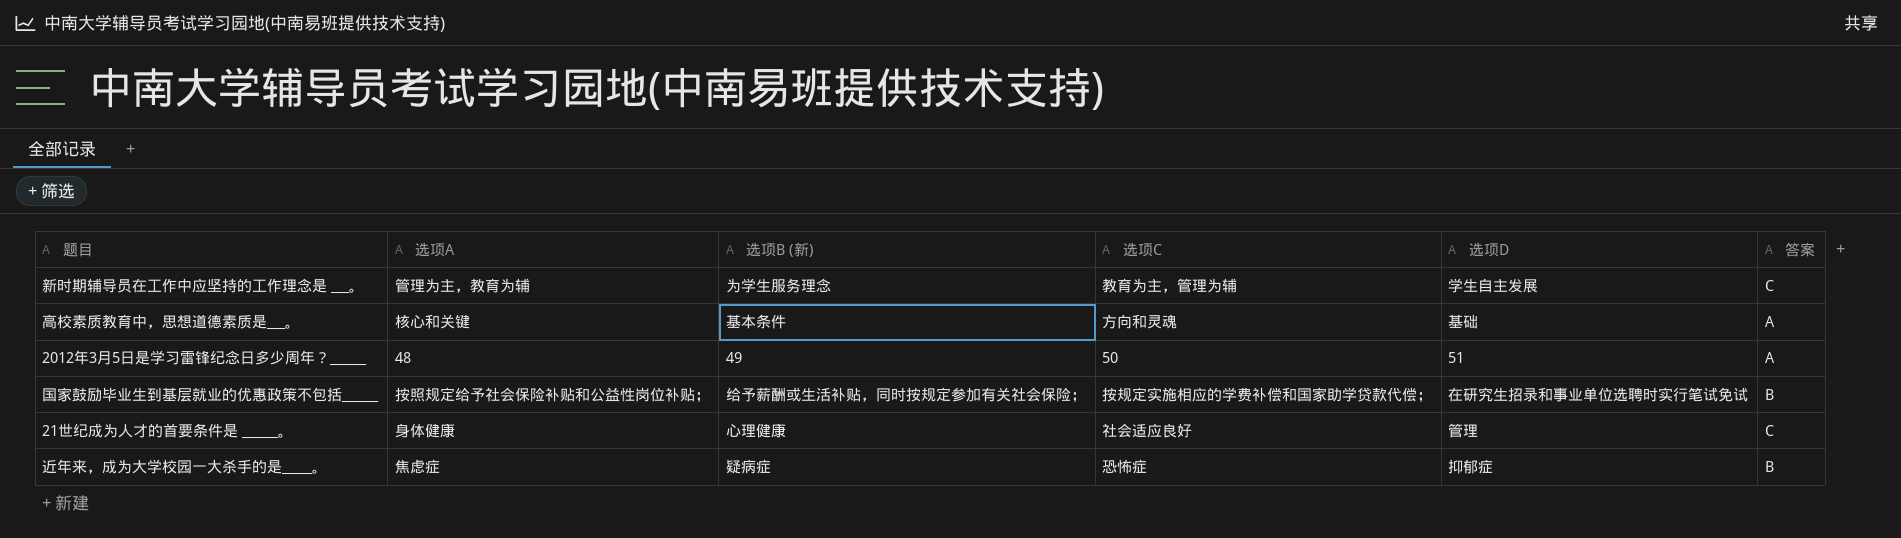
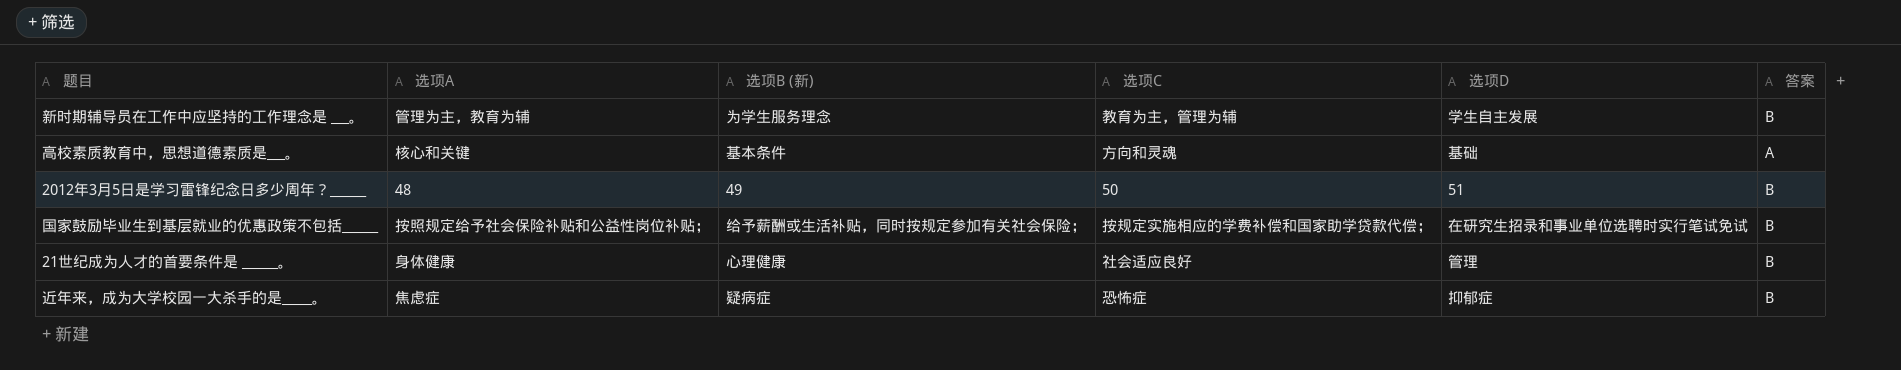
新时期辅导员在工作中应坚持的工作理念是 ___。 | 答案: C -> B
2012年3月5日是学习雷锋纪念日多少周年？______ | 答案: A -> B
21世纪成为人才的首要条件是 ______。 | 答案: C -> B

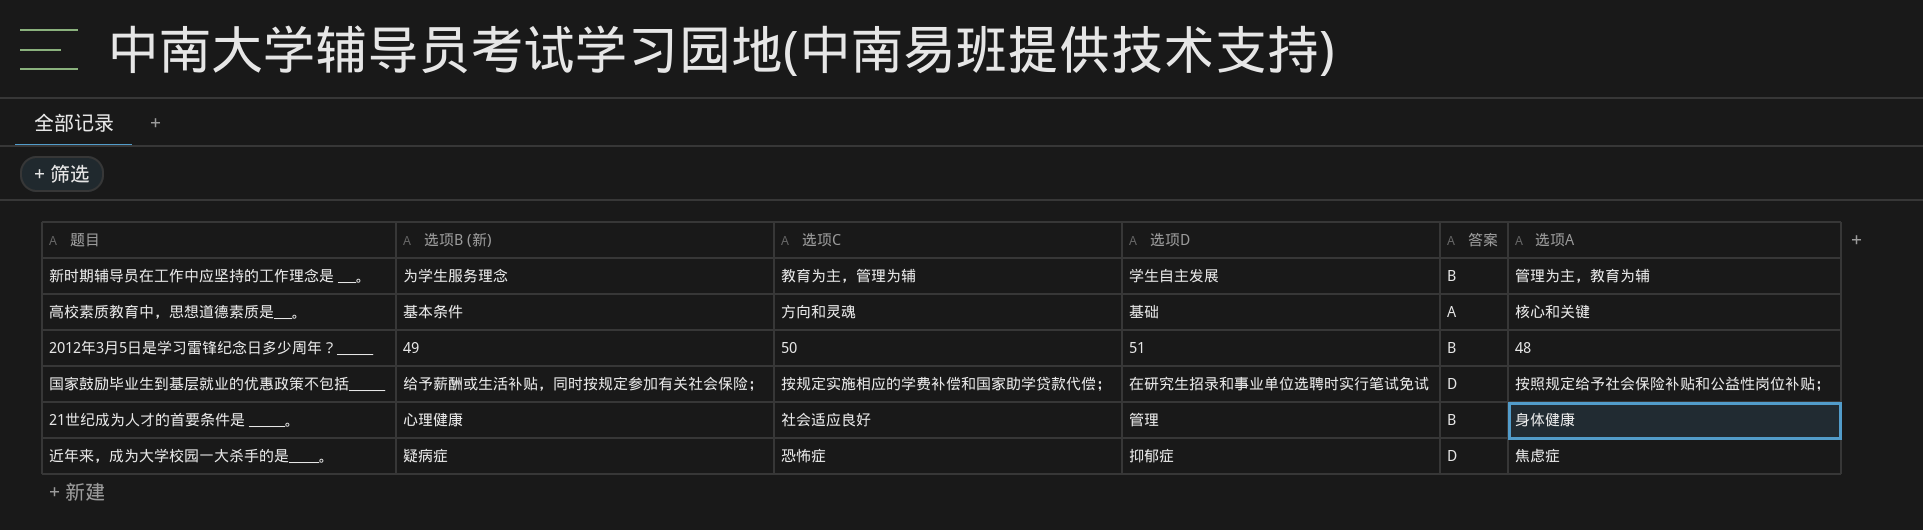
column 选项A | position: 2 -> 6
国家鼓励毕业生到基层就业的优惠政策不包括______ | 答案: B -> D
近年来，成为大学校园一大杀手的是_____。 | 答案: B -> D

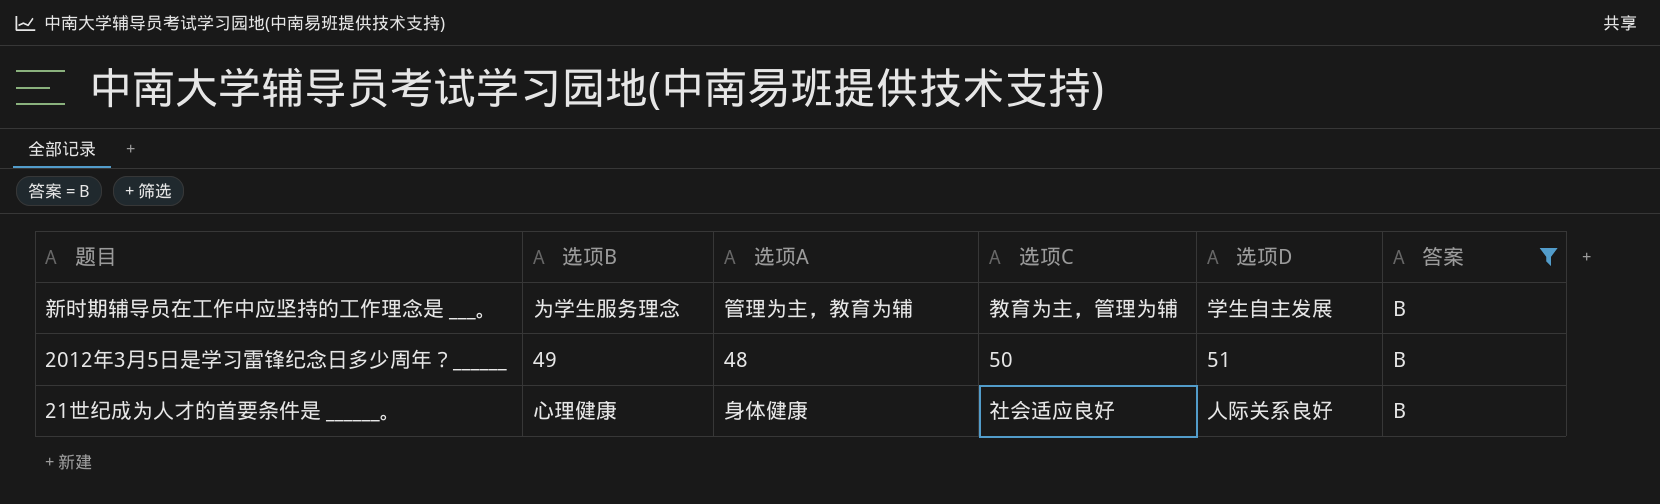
filter: none -> 答案 = B
column name: 选项B (新) -> 选项B
column 选项A | position: 6 -> 3
21世纪成为人才的首要条件是 ______。 | 选项D: 管理 -> 人际关系良好

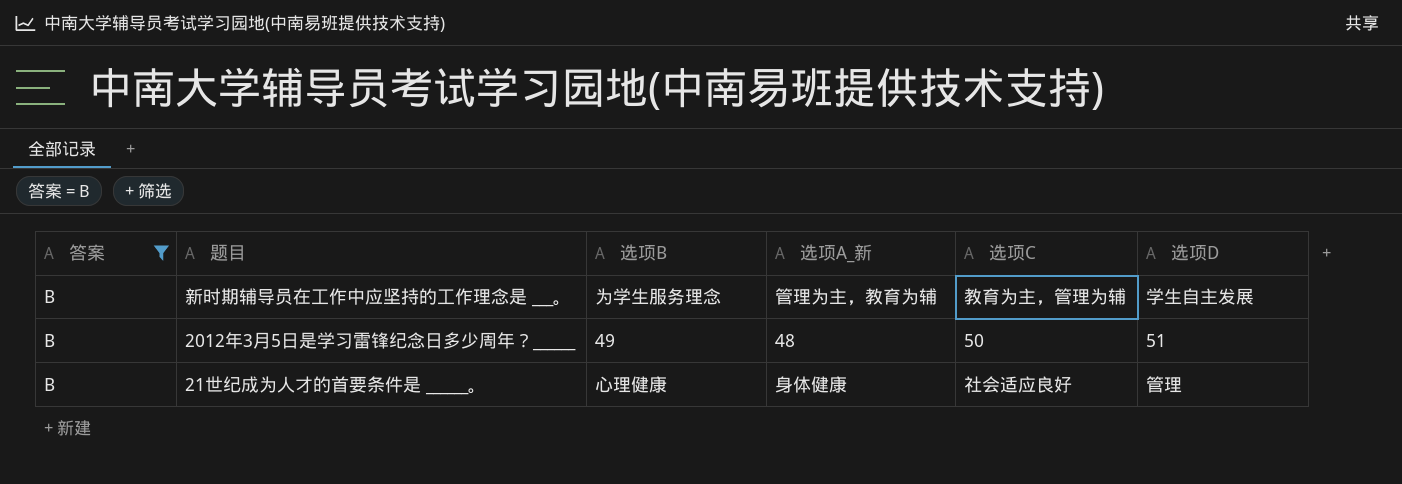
column 答案 | position: 6 -> 1
column name: 选项A -> 选项A_新
21世纪成为人才的首要条件是 ______。 | 选项D: 人际关系良好 -> 管理

